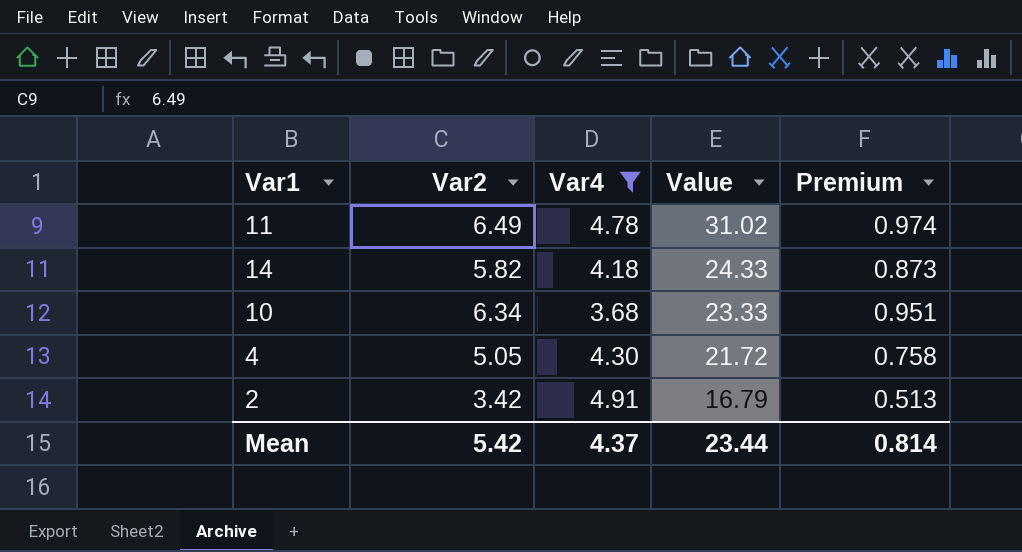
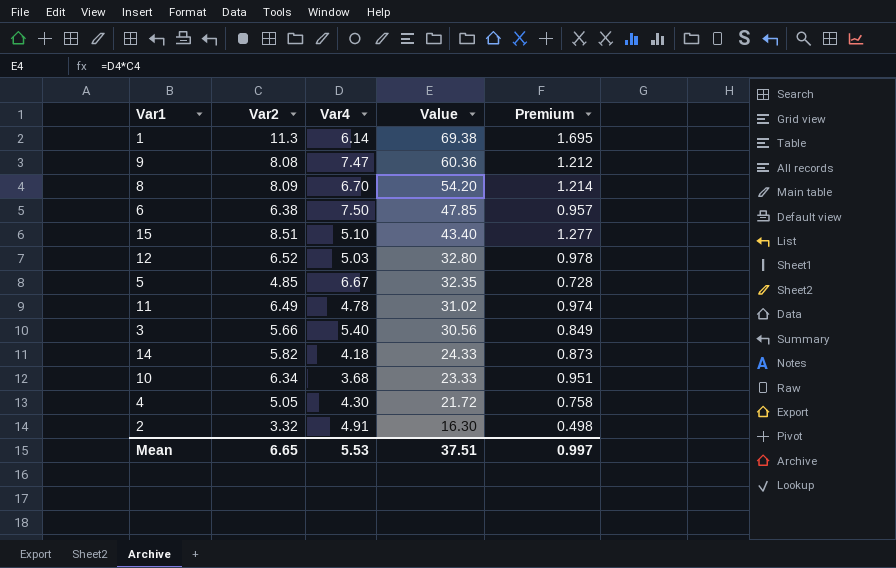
filter: Var4 <= 4.91 -> none
2 | Var2: 3.42 -> 3.32
2 | Value: 16.79 -> 16.30
2 | Premium: 0.513 -> 0.498
Mean | Var2: 5.42 -> 6.65
Mean | Var4: 4.37 -> 5.53
Mean | Value: 23.44 -> 37.51
Mean | Premium: 0.814 -> 0.997

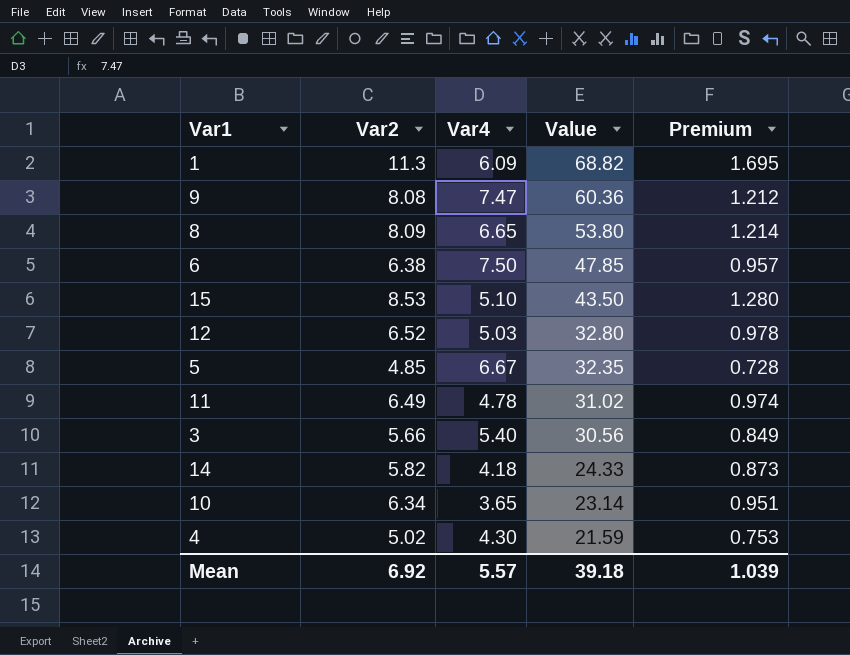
row 2: 3.32 | 4.91 | 16.30 | 0.498 -> none
1 | Var4: 6.14 -> 6.09
1 | Value: 69.38 -> 68.82
8 | Var4: 6.70 -> 6.65
8 | Value: 54.20 -> 53.80
15 | Var2: 8.51 -> 8.53
15 | Value: 43.40 -> 43.50
15 | Premium: 1.277 -> 1.280
10 | Var4: 3.68 -> 3.65
10 | Value: 23.33 -> 23.14
4 | Var2: 5.05 -> 5.02
4 | Value: 21.72 -> 21.59
4 | Premium: 0.758 -> 0.753
Mean | Var2: 6.65 -> 6.92
Mean | Var4: 5.53 -> 5.57
Mean | Value: 37.51 -> 39.18
Mean | Premium: 0.997 -> 1.039

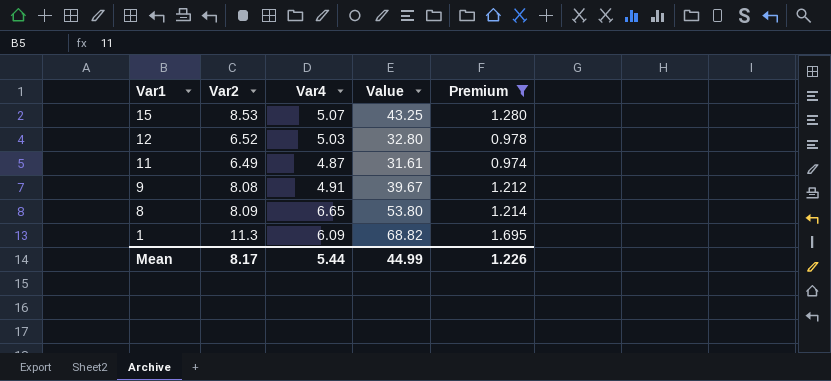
filter: none -> Premium >= 0.974
row order: Value descending -> Var1 descending
15 | Var4: 5.10 -> 5.07
15 | Value: 43.50 -> 43.25
11 | Var4: 4.78 -> 4.87
11 | Value: 31.02 -> 31.61
9 | Var4: 7.47 -> 4.91
9 | Value: 60.36 -> 39.67
Mean | Var2: 6.92 -> 8.17
Mean | Var4: 5.57 -> 5.44
Mean | Value: 39.18 -> 44.99
Mean | Premium: 1.039 -> 1.226

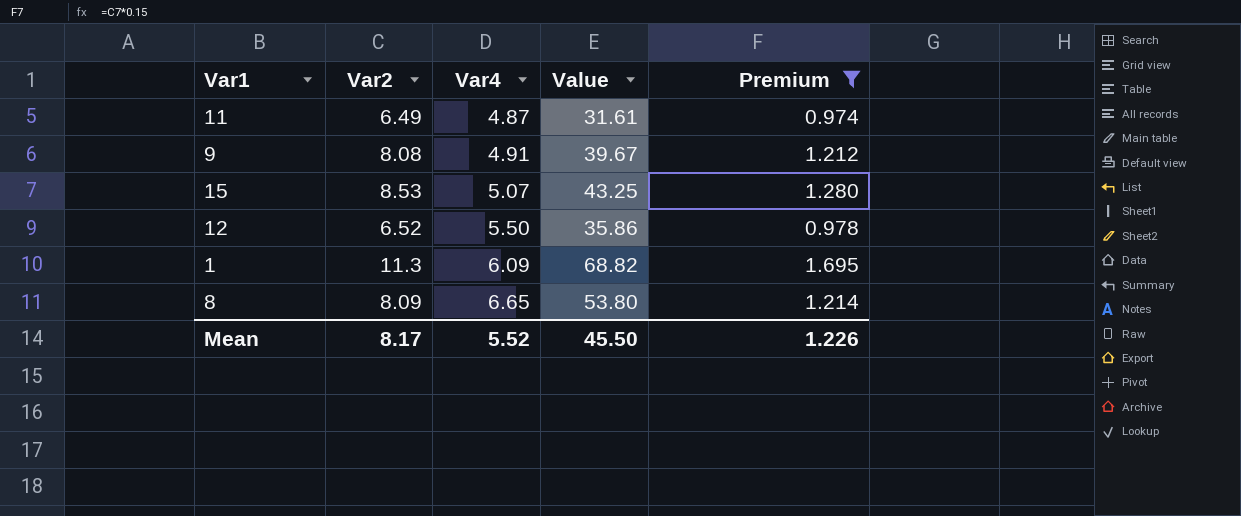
row order: Var1 descending -> Var4 ascending
12 | Var4: 5.03 -> 5.50
12 | Value: 32.80 -> 35.86
Mean | Var4: 5.44 -> 5.52
Mean | Value: 44.99 -> 45.50

